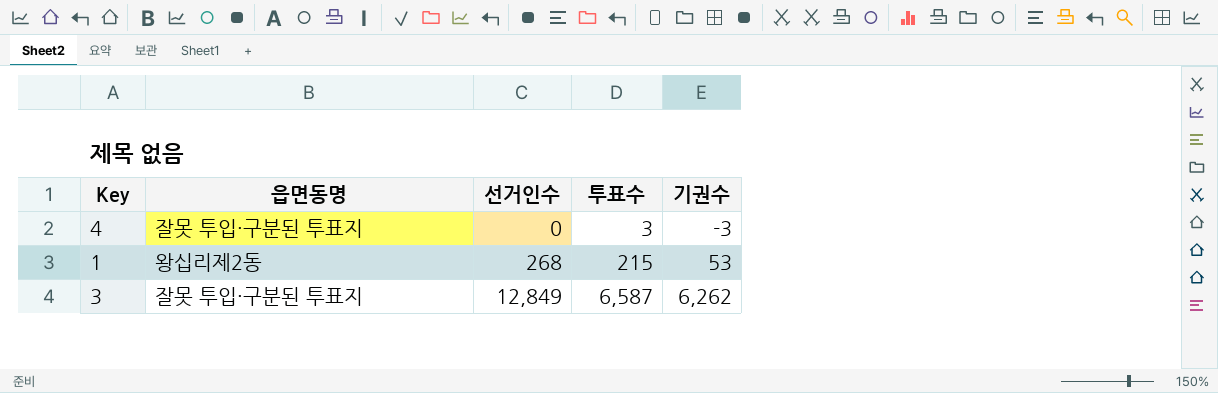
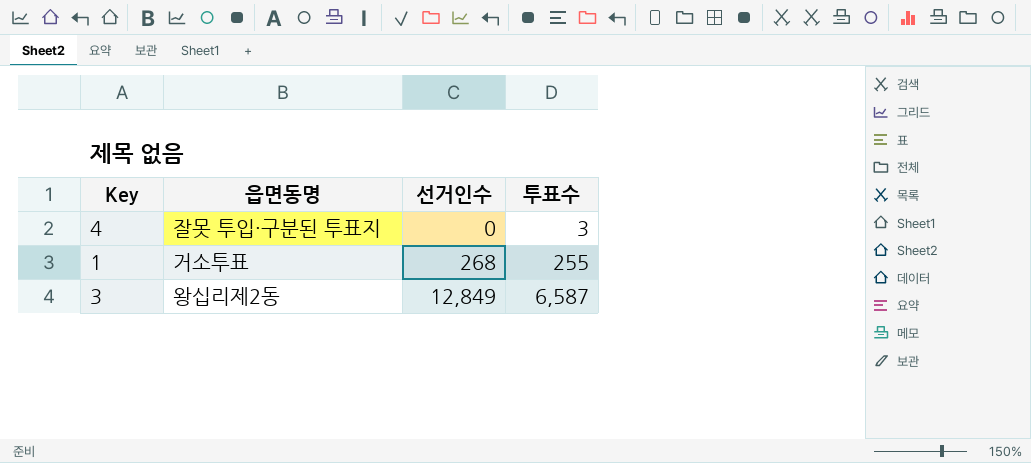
column 기권수 | formula: [선거인수] - [투표수] -> none
1 | 읍면동명: 왕십리제2동 -> 거소투표
1 | 투표수: 215 -> 255
3 | 읍면동명: 잘못 투입·구분된 투표지 -> 왕십리제2동

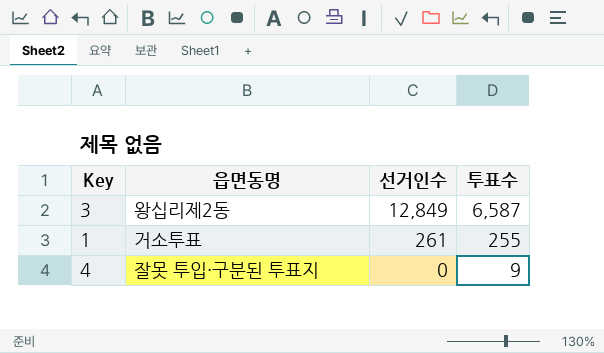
row order: 선거인수 ascending -> 선거인수 descending
1 | 선거인수: 268 -> 261
4 | 투표수: 3 -> 9

